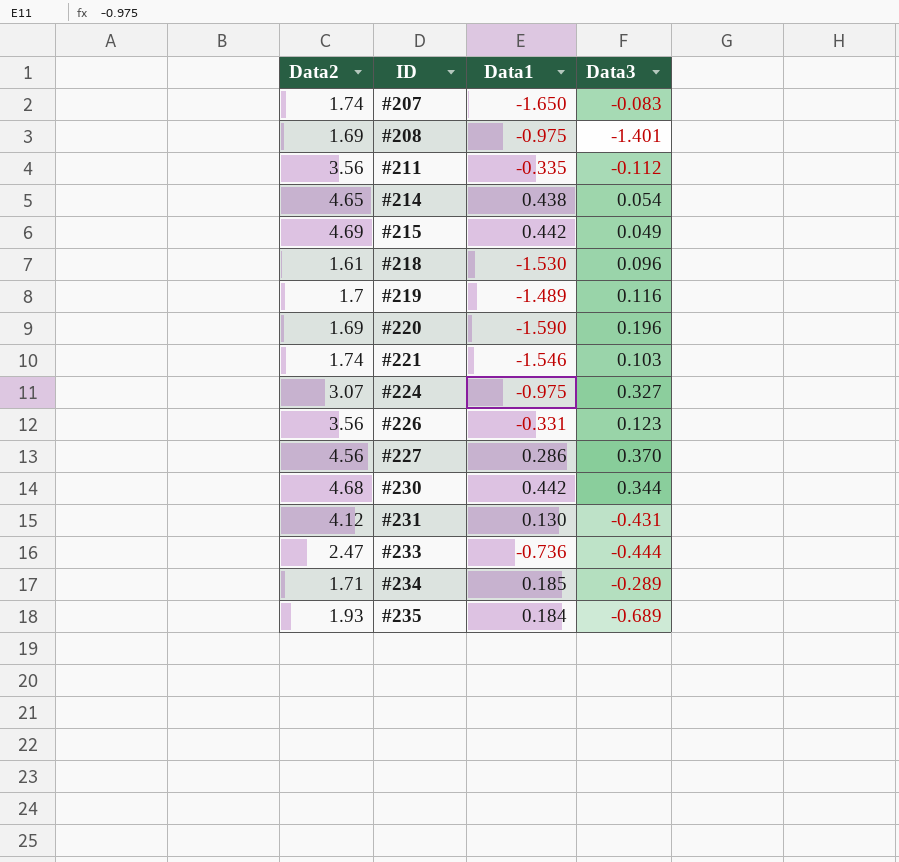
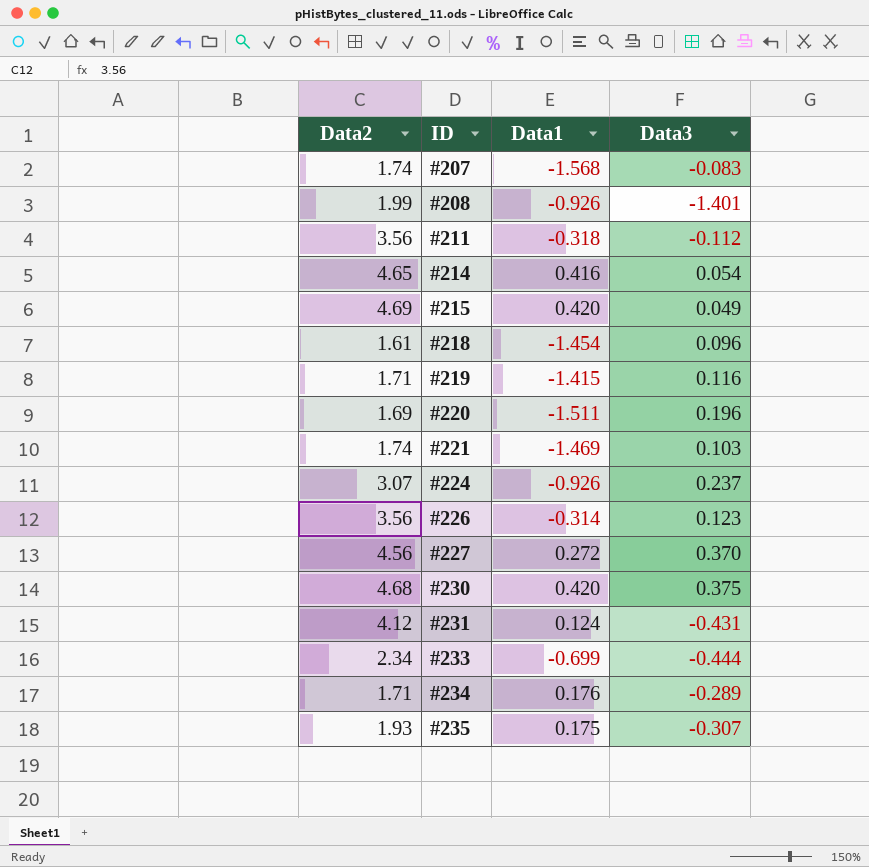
#207 | Data1: -1.650 -> -1.568
#208 | Data2: 1.69 -> 1.99
#208 | Data1: -0.975 -> -0.926
#211 | Data1: -0.335 -> -0.318
#214 | Data1: 0.438 -> 0.416
#215 | Data1: 0.442 -> 0.420
#218 | Data1: -1.530 -> -1.454
#219 | Data2: 1.7 -> 1.71
#219 | Data1: -1.489 -> -1.415
#220 | Data1: -1.590 -> -1.511
#221 | Data1: -1.546 -> -1.469
#224 | Data1: -0.975 -> -0.926
#224 | Data3: 0.327 -> 0.237
#226 | Data1: -0.331 -> -0.314
#227 | Data1: 0.286 -> 0.272
#230 | Data1: 0.442 -> 0.420
#230 | Data3: 0.344 -> 0.375
#231 | Data1: 0.130 -> 0.124
#233 | Data2: 2.47 -> 2.34
#233 | Data1: -0.736 -> -0.699
#234 | Data1: 0.185 -> 0.176
#235 | Data1: 0.184 -> 0.175
#235 | Data3: -0.689 -> -0.307

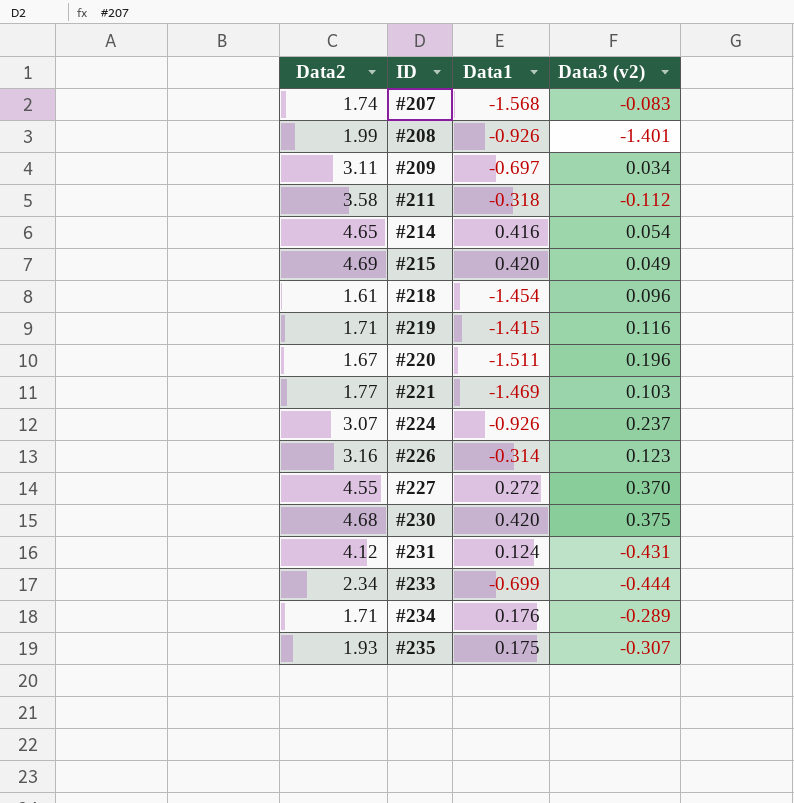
column name: Data3 -> Data3 (v2)
row #209: none -> 3.11 | -0.697 | 0.034
#211 | Data2: 3.56 -> 3.58
#220 | Data2: 1.69 -> 1.67
#221 | Data2: 1.74 -> 1.77
#226 | Data2: 3.56 -> 3.16
#227 | Data2: 4.56 -> 4.55

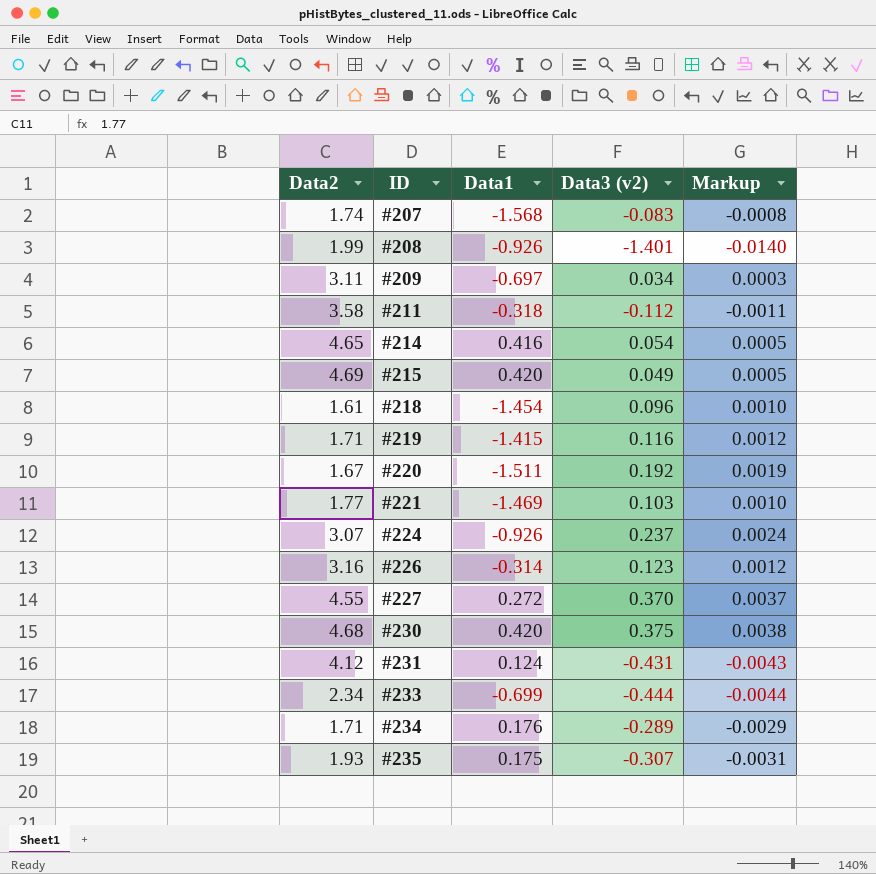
column Markup | formula: none -> [Data3 (v2)] * 0.01
#220 | Data3 (v2): 0.196 -> 0.192

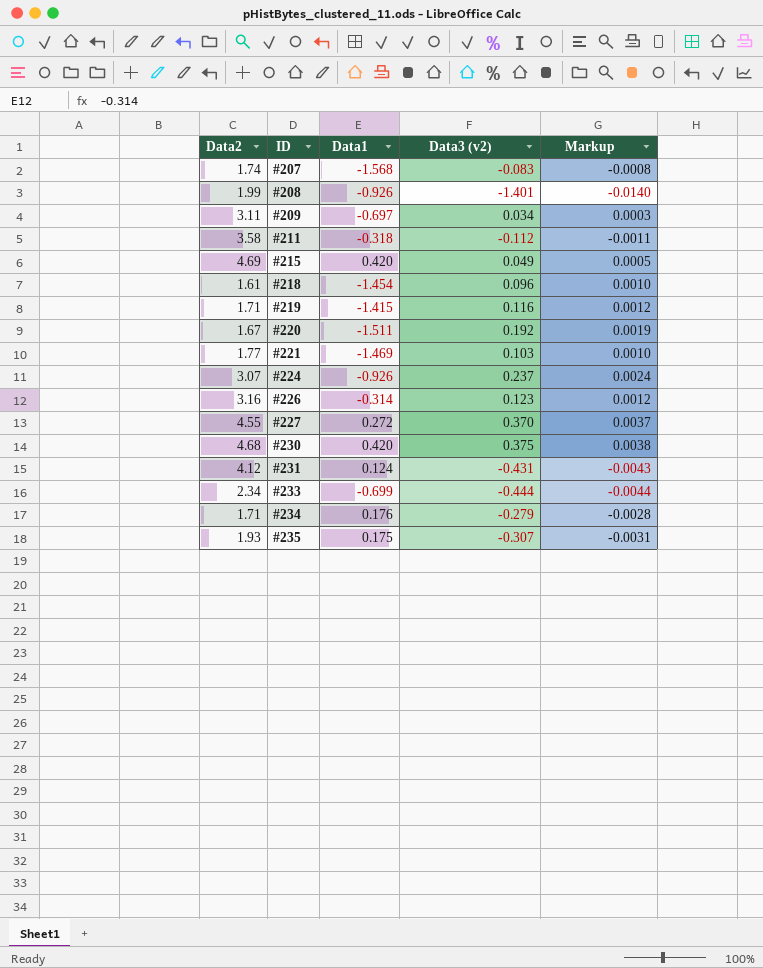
row #214: 4.65 | 0.416 | 0.054 | 0.0005 -> none
#234 | Data3 (v2): -0.289 -> -0.279
#234 | Markup: -0.0029 -> -0.0028

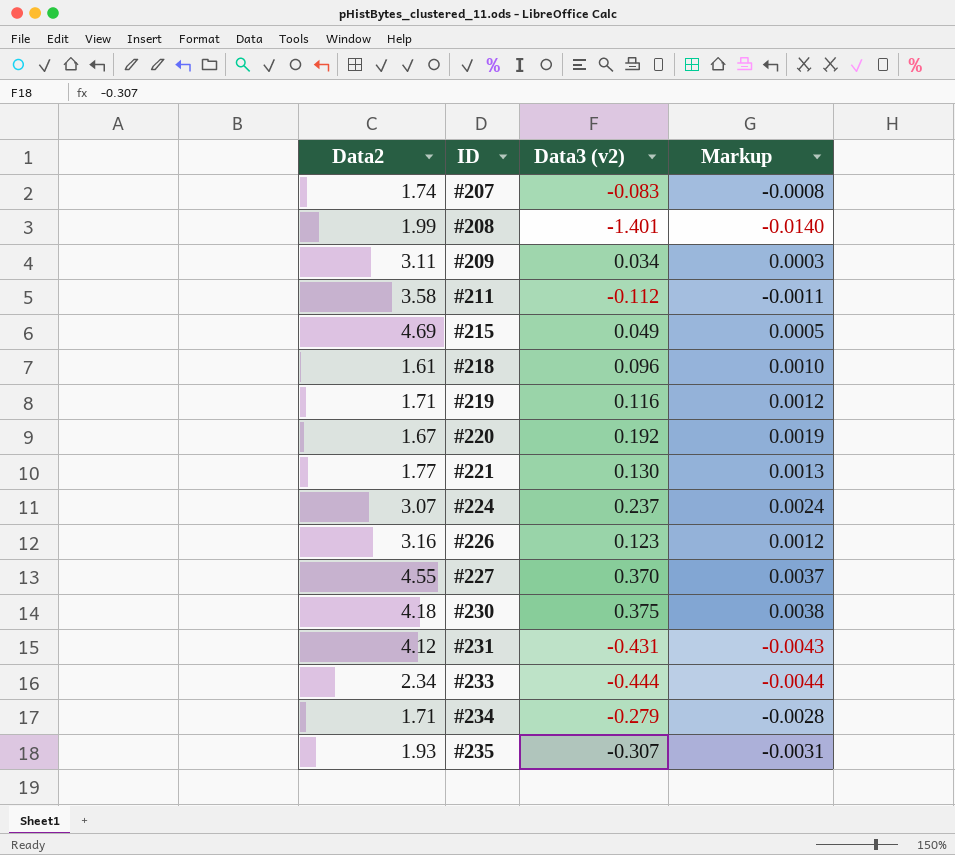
column Data1 | position: 3 -> none
#221 | Data3 (v2): 0.103 -> 0.130
#221 | Markup: 0.0010 -> 0.0013
#230 | Data2: 4.68 -> 4.18

